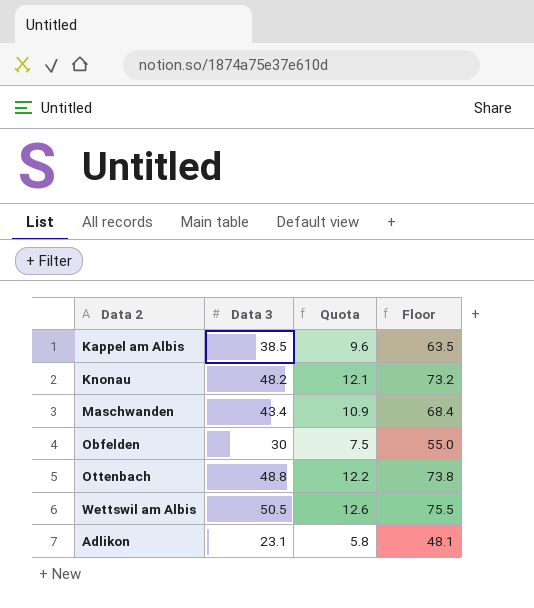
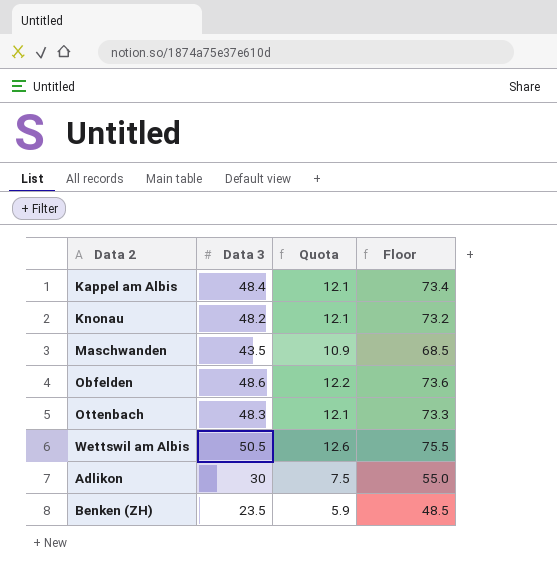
Kappel am Albis | Data 3: 38.5 -> 48.4
Kappel am Albis | Quota: 9.6 -> 12.1
Kappel am Albis | Floor: 63.5 -> 73.4
Maschwanden | Data 3: 43.4 -> 43.5
Maschwanden | Floor: 68.4 -> 68.5
Obfelden | Data 3: 30 -> 48.6
Obfelden | Quota: 7.5 -> 12.2
Obfelden | Floor: 55.0 -> 73.6
Ottenbach | Data 3: 48.8 -> 48.3
Ottenbach | Quota: 12.2 -> 12.1
Ottenbach | Floor: 73.8 -> 73.3
Adlikon | Data 3: 23.1 -> 30
Adlikon | Quota: 5.8 -> 7.5
Adlikon | Floor: 48.1 -> 55.0
row Benken (ZH): none -> 23.5 | 5.9 | 48.5

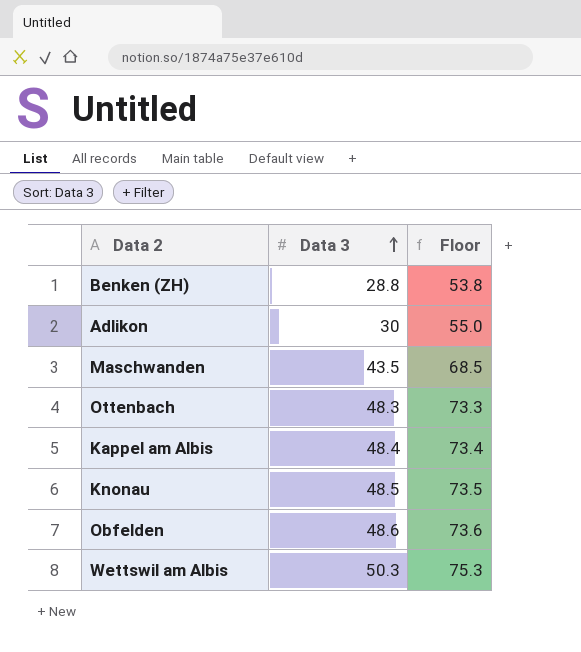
row order: none -> Data 3 ascending
column Quota | formula: [Data 3] * 0.25 -> none
Benken (ZH) | Data 3: 23.5 -> 28.8
Benken (ZH) | Floor: 48.5 -> 53.8
Knonau | Data 3: 48.2 -> 48.5
Knonau | Floor: 73.2 -> 73.5
Wettswil am Albis | Data 3: 50.5 -> 50.3
Wettswil am Albis | Floor: 75.5 -> 75.3

